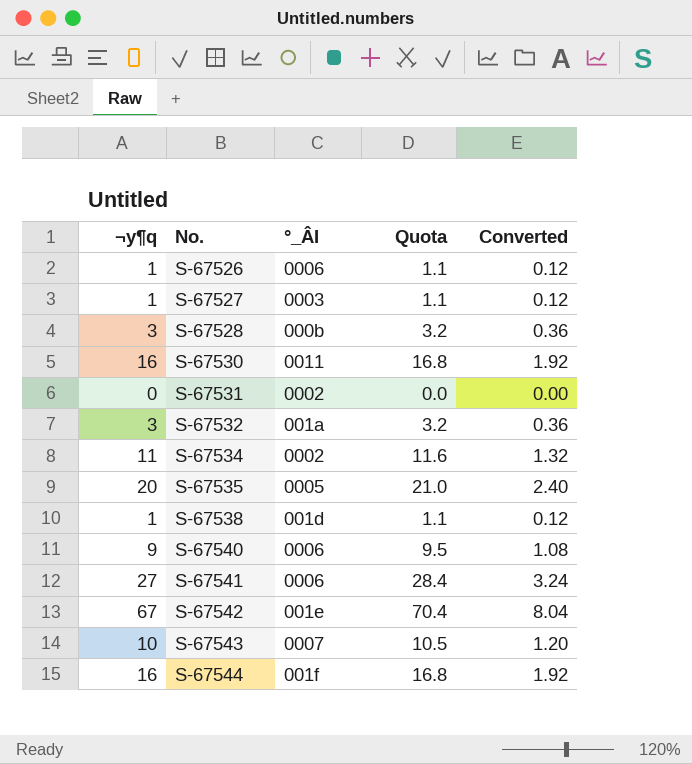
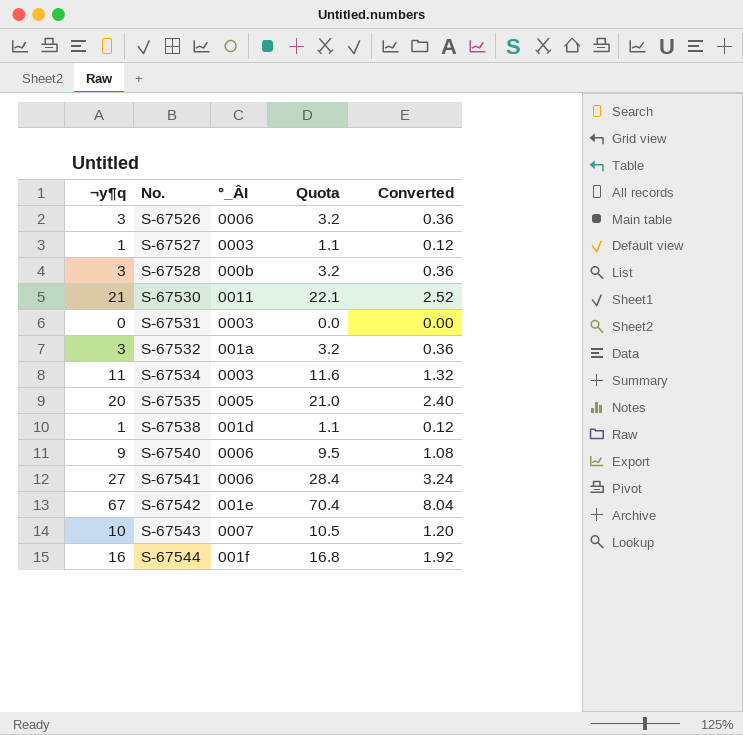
S-67526 | ¬y¶q: 1 -> 3
S-67526 | Quota: 1.1 -> 3.2
S-67526 | Converted: 0.12 -> 0.36
S-67530 | ¬y¶q: 16 -> 21
S-67530 | Quota: 16.8 -> 22.1
S-67530 | Converted: 1.92 -> 2.52
S-67531 | °_ÂI: 0002 -> 0003
S-67534 | °_ÂI: 0002 -> 0003

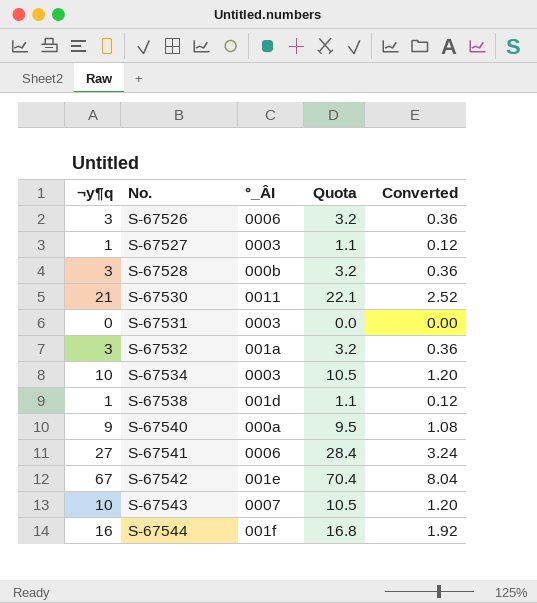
row S-67535: 20 | 0005 | 21.0 | 2.40 -> none
S-67534 | ¬y¶q: 11 -> 10
S-67534 | Quota: 11.6 -> 10.5
S-67534 | Converted: 1.32 -> 1.20
S-67540 | °_ÂI: 0006 -> 000a

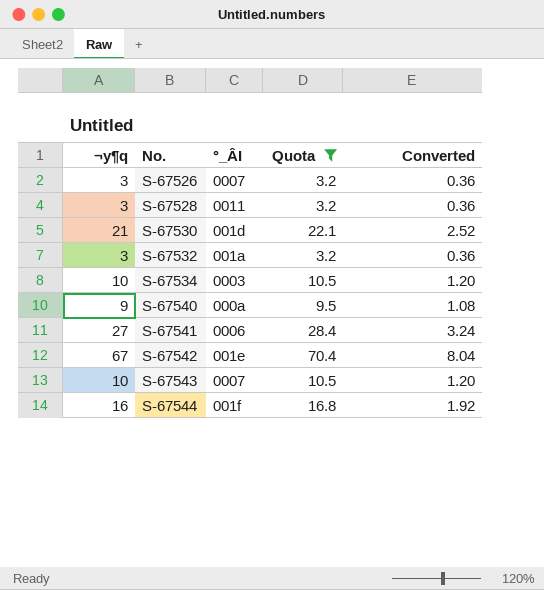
filter: none -> Quota >= 3.2
S-67526 | °_ÂI: 0006 -> 0007
S-67528 | °_ÂI: 000b -> 0011
S-67530 | °_ÂI: 0011 -> 001d

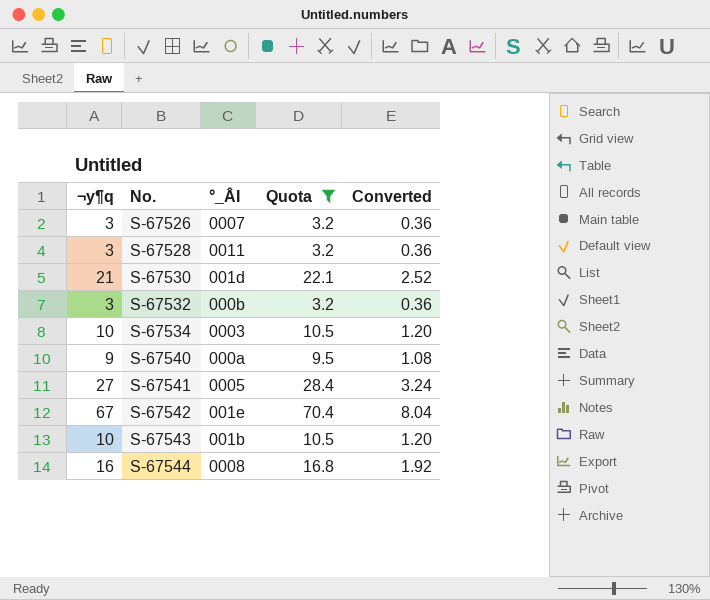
S-67532 | °_ÂI: 001a -> 000b
S-67541 | °_ÂI: 0006 -> 0005
S-67543 | °_ÂI: 0007 -> 001b
S-67544 | °_ÂI: 001f -> 0008

